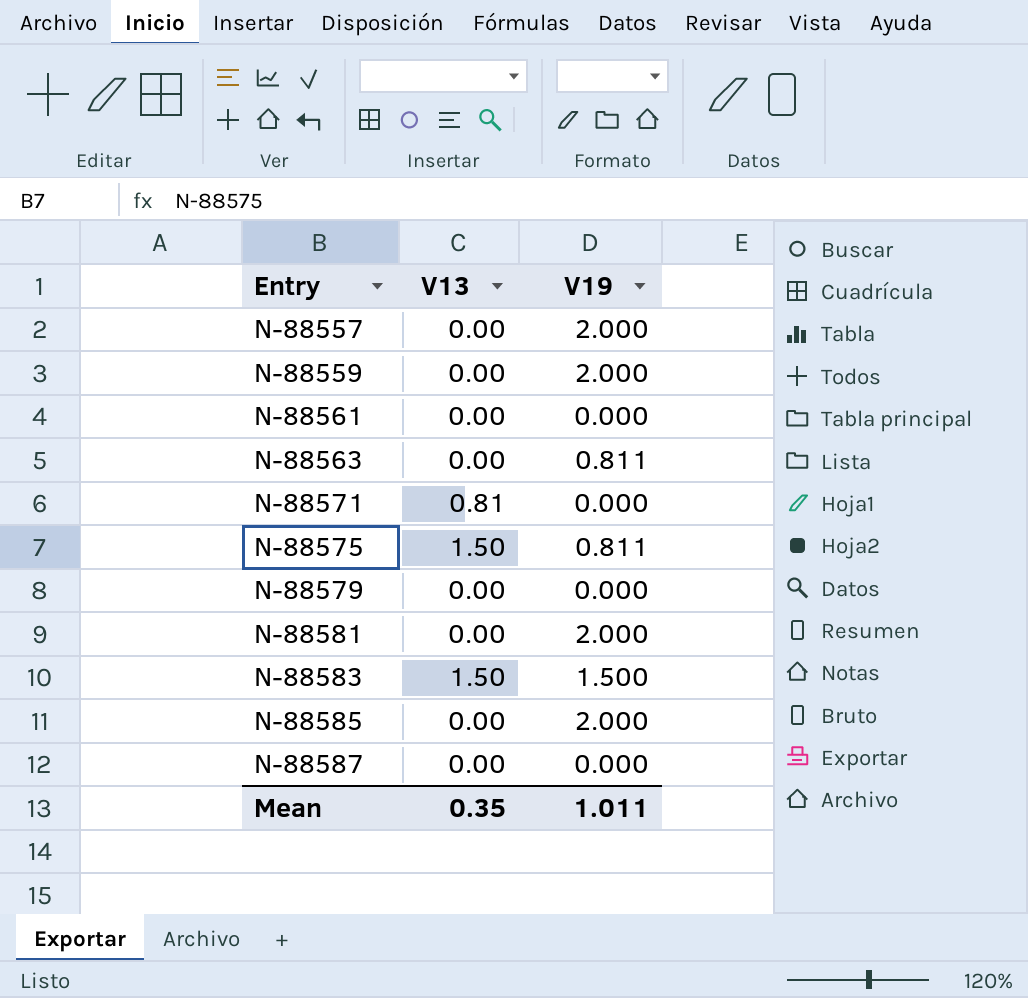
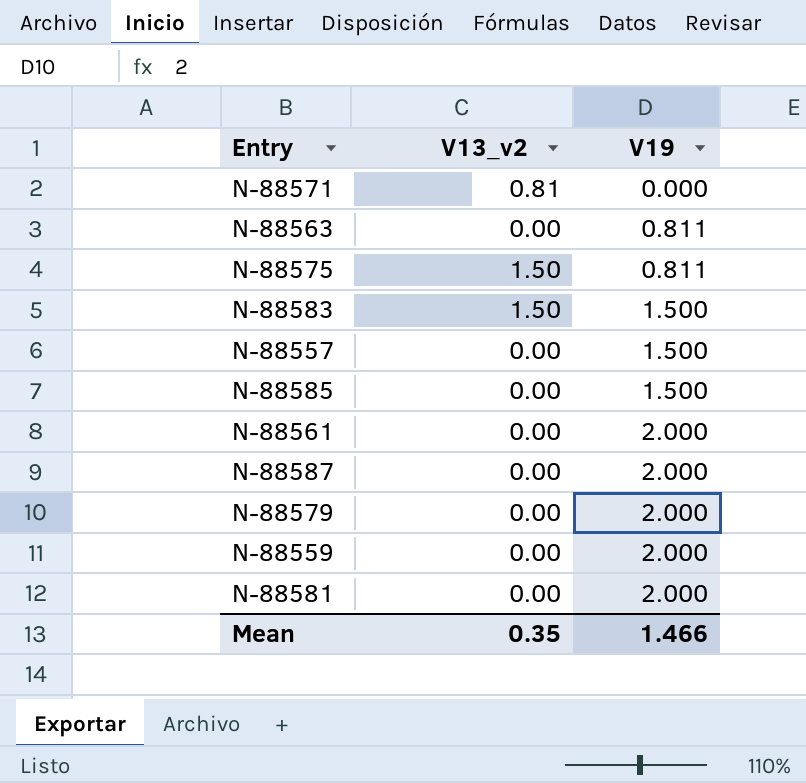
row order: Entry ascending -> V19 ascending
column name: V13 -> V13_v2
N-88557 | V19: 2.000 -> 1.500
N-88585 | V19: 2.000 -> 1.500
N-88561 | V19: 0.000 -> 2.000
N-88587 | V19: 0.000 -> 2.000
N-88579 | V19: 0.000 -> 2.000
Mean | V19: 1.011 -> 1.466

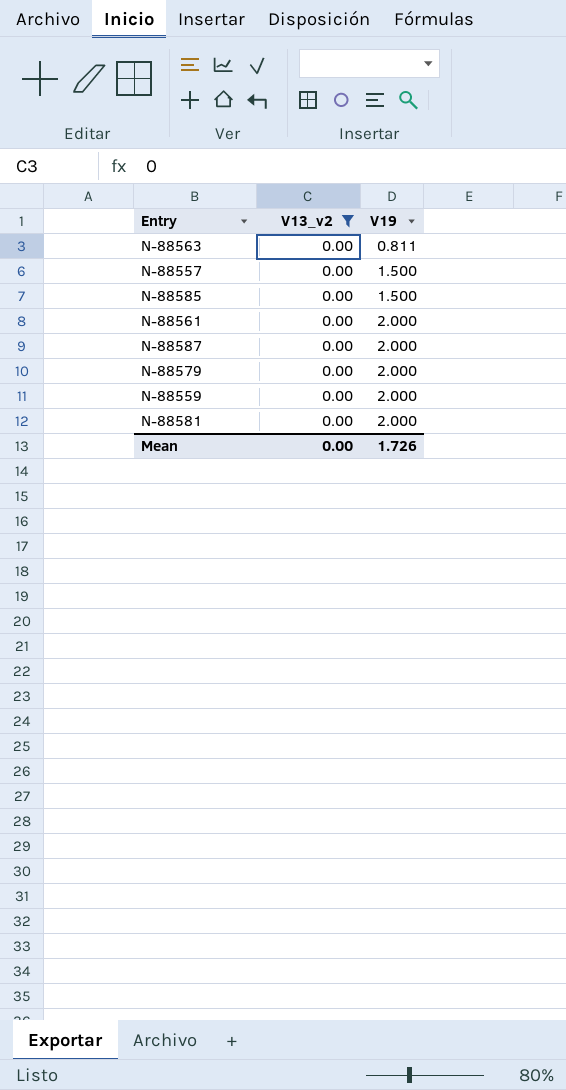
filter: none -> V13_v2 = 0.00
Mean | V13_v2: 0.35 -> 0.00
Mean | V19: 1.466 -> 1.726

